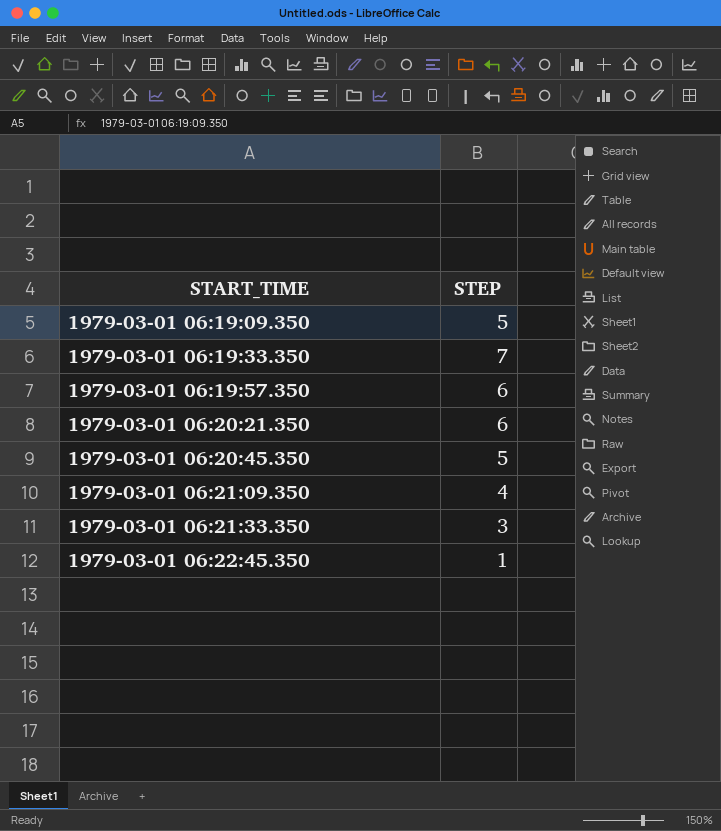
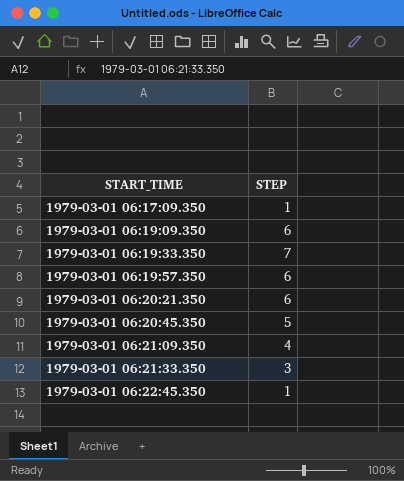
row 1979-03-01 06:17:09.350: none -> 1
1979-03-01 06:19:09.350 | STEP: 5 -> 6

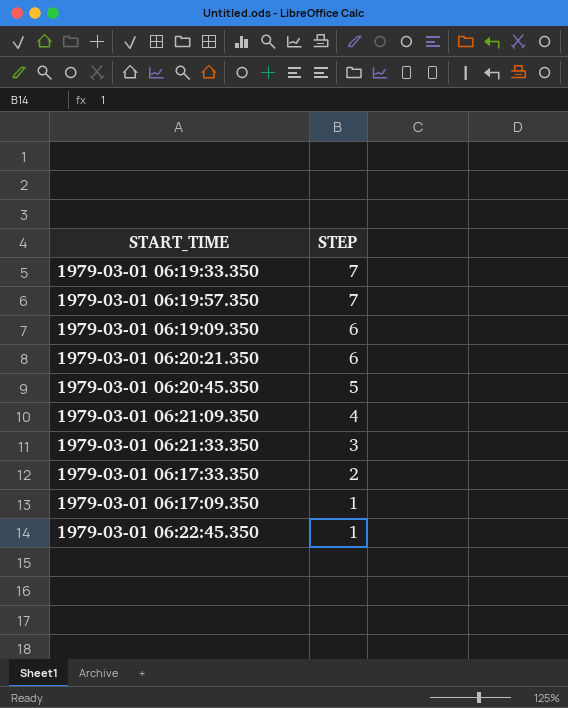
row order: START_TIME ascending -> STEP descending
1979-03-01 06:19:57.350 | STEP: 6 -> 7
row 1979-03-01 06:17:33.350: none -> 2

